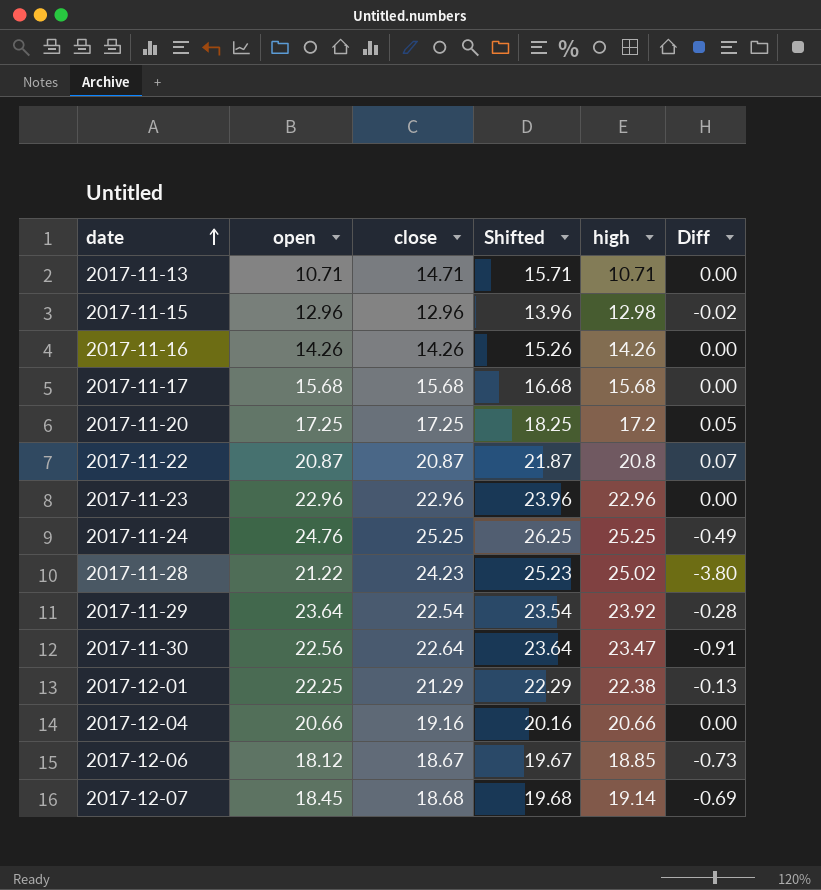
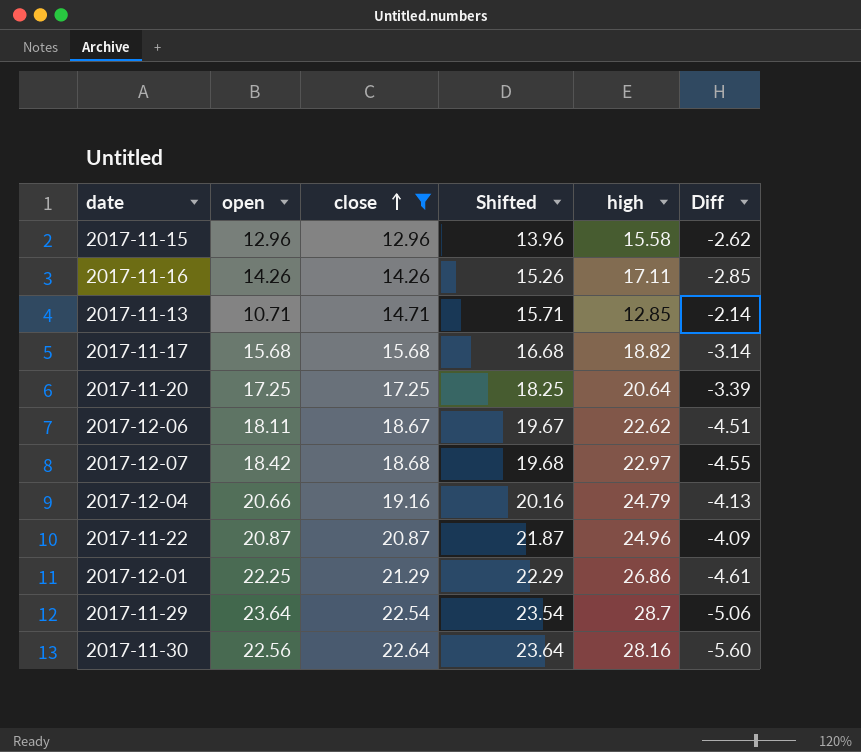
filter: none -> close <= 22.64
row order: date ascending -> close ascending
2017-11-15 | high: 12.98 -> 15.58
2017-11-15 | Diff: -0.02 -> -2.62
2017-11-16 | high: 14.26 -> 17.11
2017-11-16 | Diff: 0.00 -> -2.85
2017-11-13 | high: 10.71 -> 12.85
2017-11-13 | Diff: 0.00 -> -2.14
2017-11-17 | high: 15.68 -> 18.82
2017-11-17 | Diff: 0.00 -> -3.14
2017-11-20 | high: 17.2 -> 20.64
2017-11-20 | Diff: 0.05 -> -3.39
2017-12-06 | open: 18.12 -> 18.11
2017-12-06 | high: 18.85 -> 22.62
2017-12-06 | Diff: -0.73 -> -4.51
2017-12-07 | open: 18.45 -> 18.42
2017-12-07 | high: 19.14 -> 22.97
2017-12-07 | Diff: -0.69 -> -4.55
2017-12-04 | high: 20.66 -> 24.79
2017-12-04 | Diff: 0.00 -> -4.13
2017-11-22 | high: 20.8 -> 24.96
2017-11-22 | Diff: 0.07 -> -4.09
2017-12-01 | high: 22.38 -> 26.86
2017-12-01 | Diff: -0.13 -> -4.61
2017-11-29 | high: 23.92 -> 28.7
2017-11-29 | Diff: -0.28 -> -5.06
2017-11-30 | high: 23.47 -> 28.16
2017-11-30 | Diff: -0.91 -> -5.60

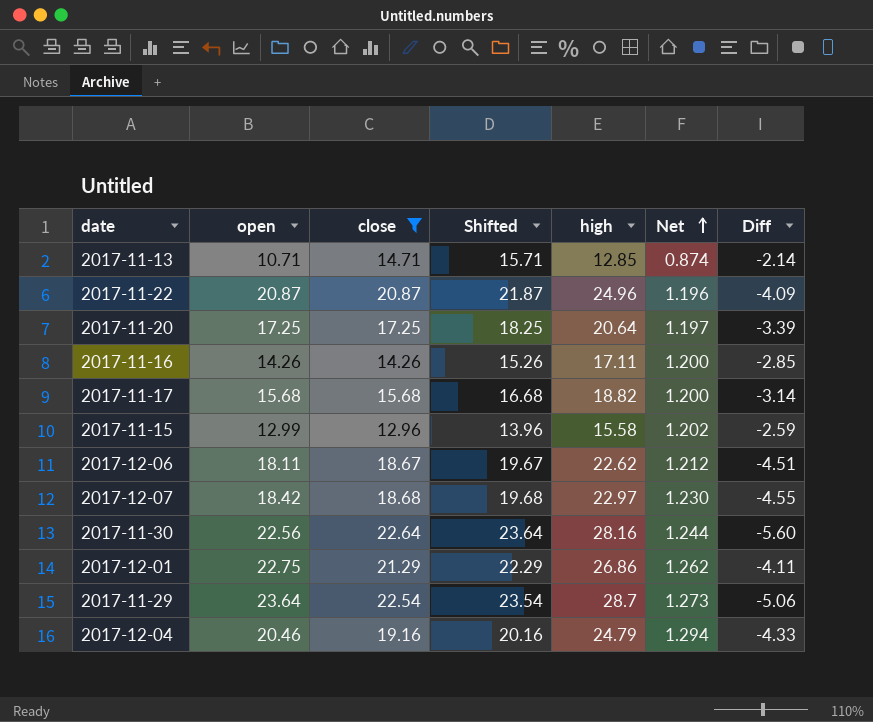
row order: close ascending -> Net ascending
column Net | formula: none -> [high] / [close]
2017-11-15 | open: 12.96 -> 12.99
2017-11-15 | Diff: -2.62 -> -2.59
2017-12-01 | open: 22.25 -> 22.75
2017-12-01 | Diff: -4.61 -> -4.11
2017-12-04 | open: 20.66 -> 20.46
2017-12-04 | Diff: -4.13 -> -4.33

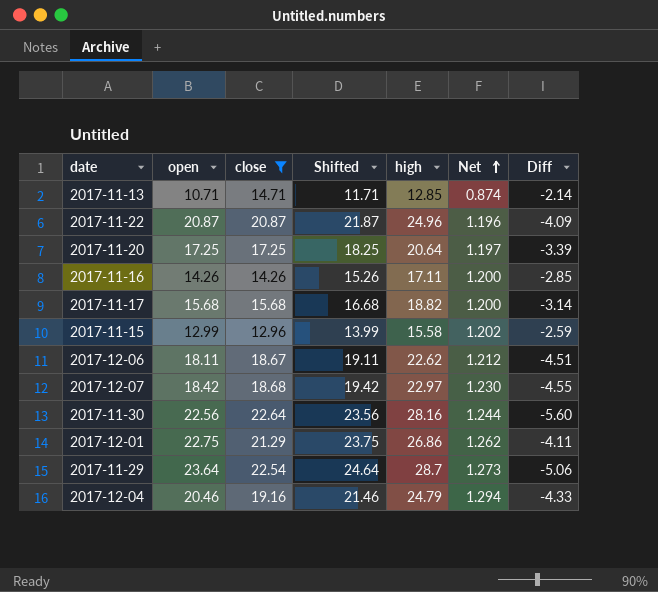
column Shifted | formula: [close] + 1 -> [open] + 1

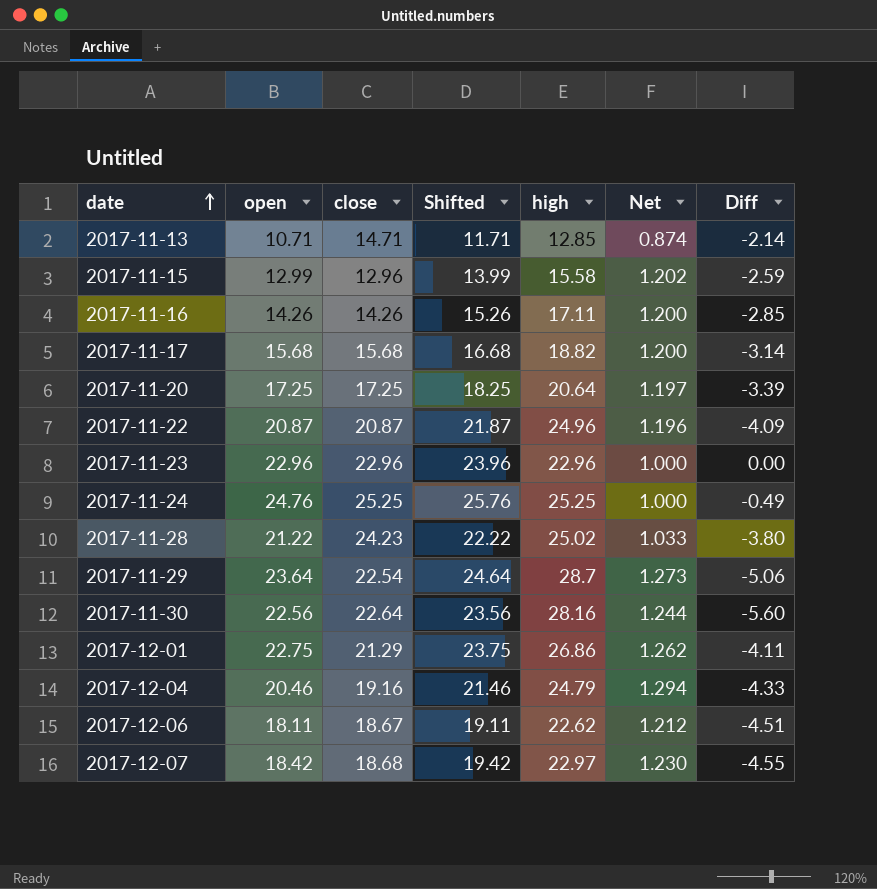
filter: close <= 22.64 -> none
row order: Net ascending -> date ascending

